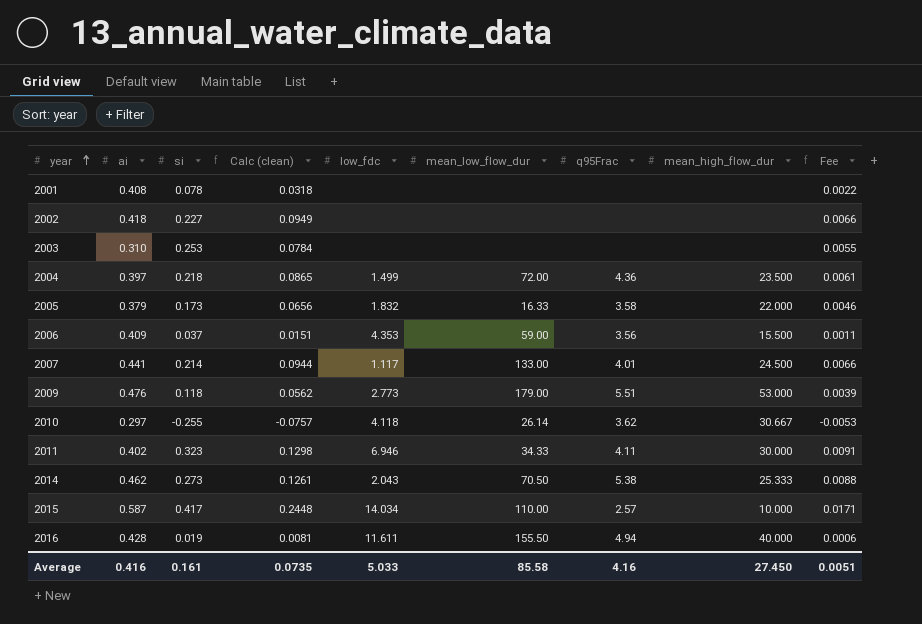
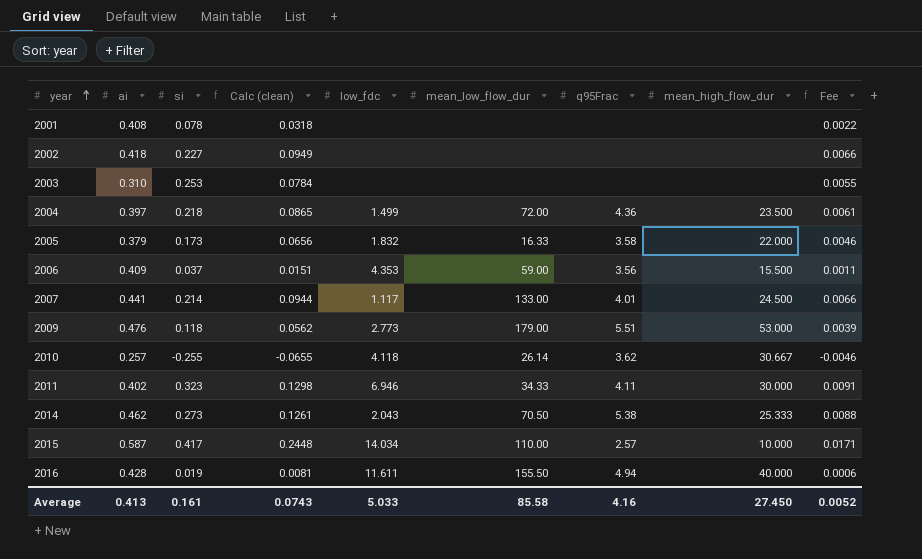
2010 | ai: 0.297 -> 0.257
2010 | Calc (clean): -0.0757 -> -0.0655
2010 | Fee: -0.0053 -> -0.0046
Average | ai: 0.416 -> 0.413
Average | Calc (clean): 0.0735 -> 0.0743
Average | Fee: 0.0051 -> 0.0052

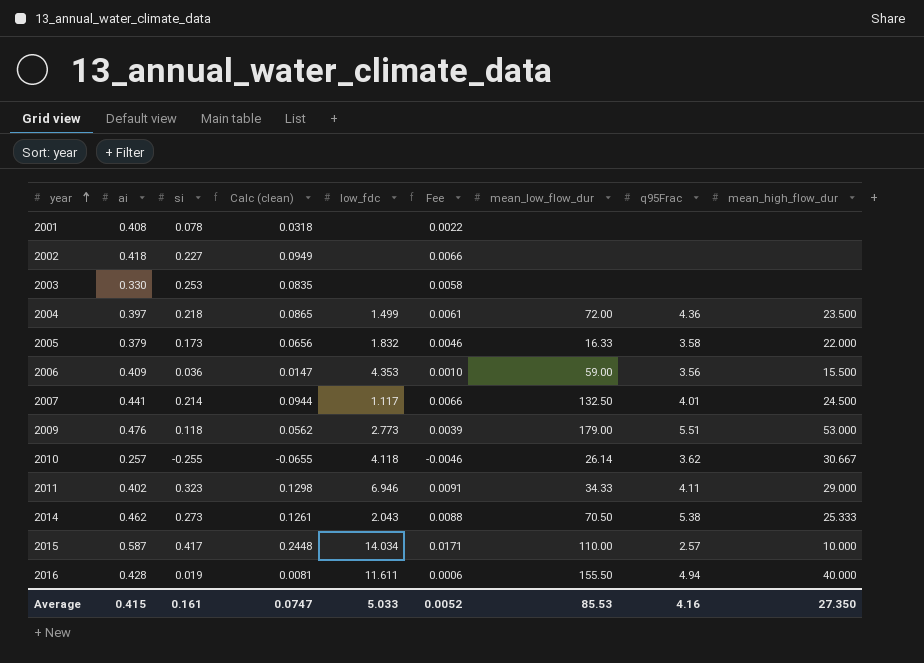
column Fee | position: 9 -> 6
2003 | ai: 0.310 -> 0.330
2003 | Calc (clean): 0.0784 -> 0.0835
2003 | Fee: 0.0055 -> 0.0058
2006 | si: 0.037 -> 0.036
2006 | Calc (clean): 0.0151 -> 0.0147
2006 | Fee: 0.0011 -> 0.0010
2007 | mean_low_flow_dur: 133.00 -> 132.50
2011 | mean_high_flow_dur: 30.000 -> 29.000
Average | ai: 0.413 -> 0.415
Average | Calc (clean): 0.0743 -> 0.0747
Average | mean_low_flow_dur: 85.58 -> 85.53
Average | mean_high_flow_dur: 27.450 -> 27.350

